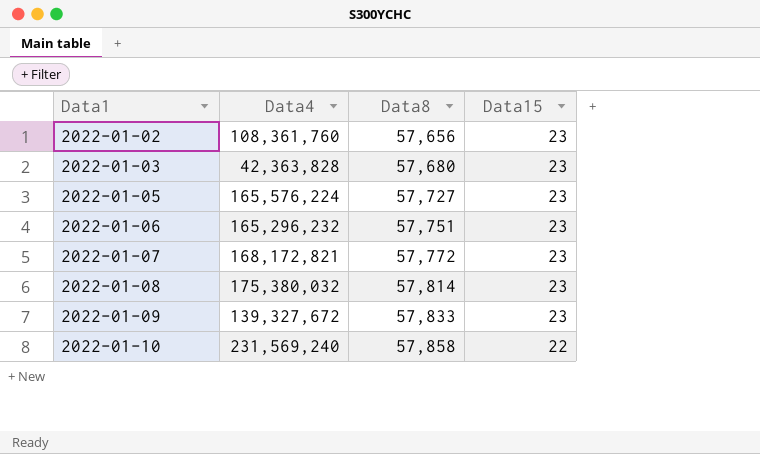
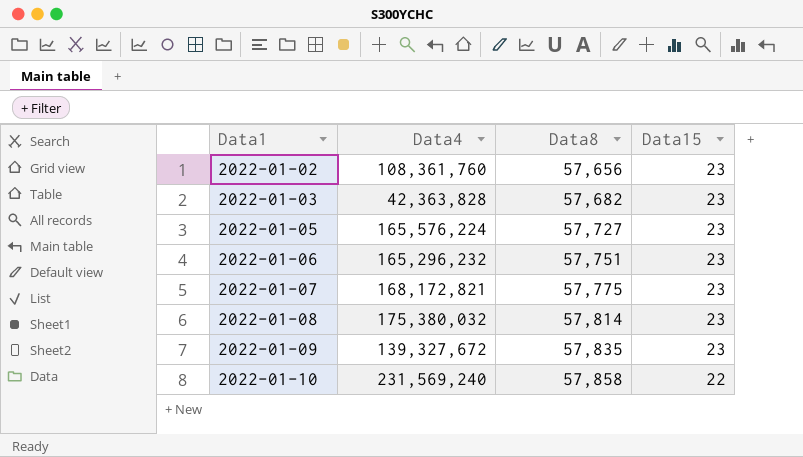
2022-01-03 | Data8: 57,680 -> 57,682
2022-01-07 | Data8: 57,772 -> 57,775
2022-01-09 | Data8: 57,833 -> 57,835

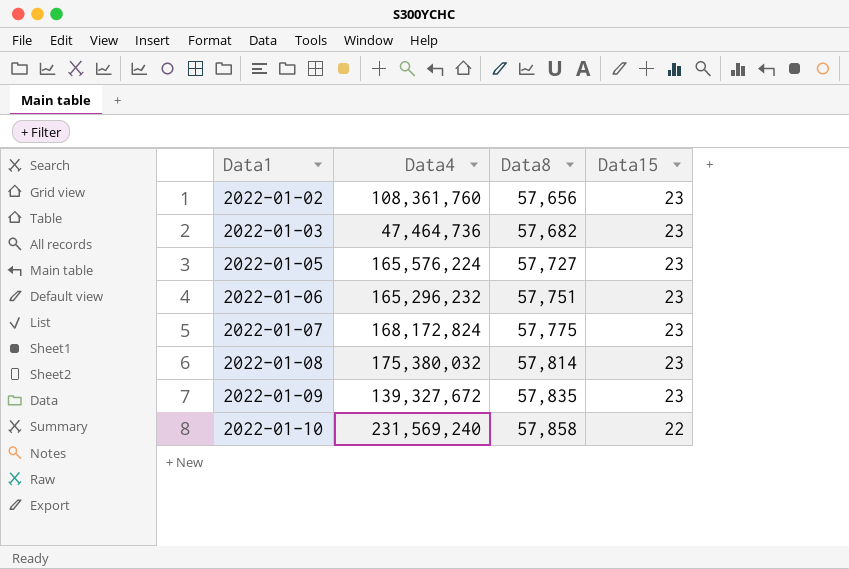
2022-01-03 | Data4: 42,363,828 -> 47,464,736
2022-01-07 | Data4: 168,172,821 -> 168,172,824

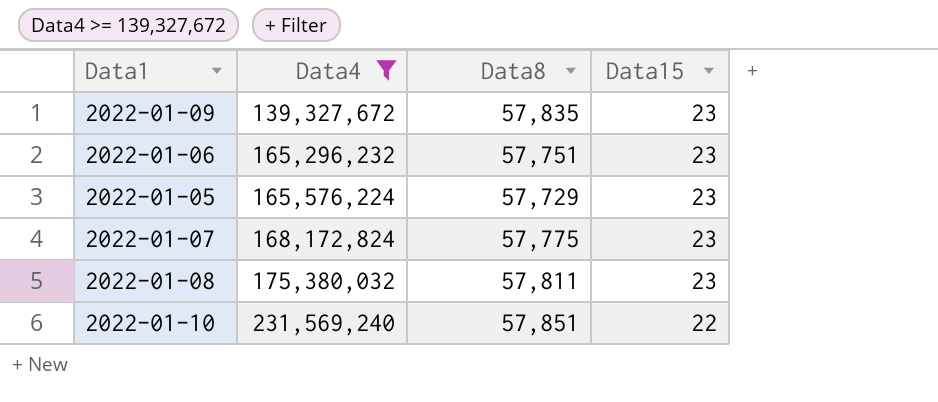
filter: none -> Data4 >= 139,327,672
row order: Data1 ascending -> Data4 ascending
2022-01-05 | Data8: 57,727 -> 57,729
2022-01-08 | Data8: 57,814 -> 57,811
2022-01-10 | Data8: 57,858 -> 57,851

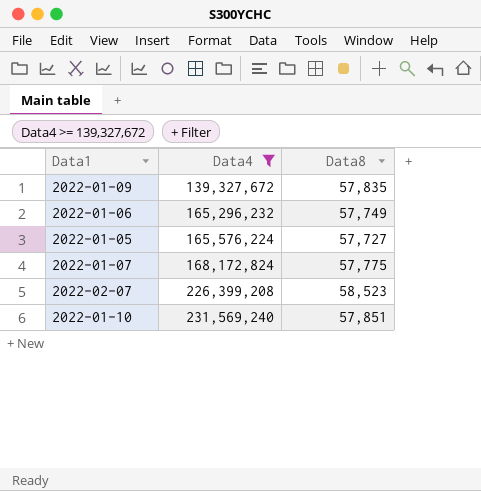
column Data15 | position: 4 -> none
row 2022-01-08: 175,380,032 | 57,811 | 23 -> none
2022-01-06 | Data8: 57,751 -> 57,749
2022-01-05 | Data8: 57,729 -> 57,727
row 2022-02-07: none -> 226,399,208 | 58,523

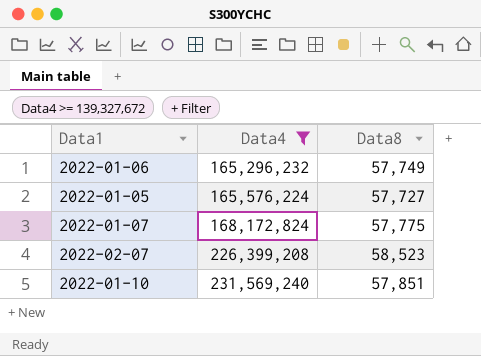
row 2022-01-09: 139,327,672 | 57,835 -> none

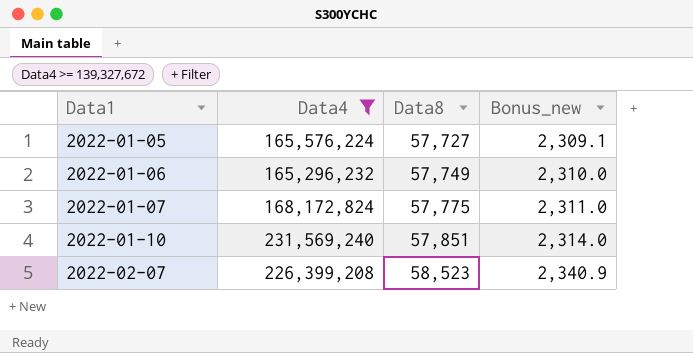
row order: Data4 ascending -> Data1 ascending
column Bonus_new | formula: none -> [Data8] * 0.04

